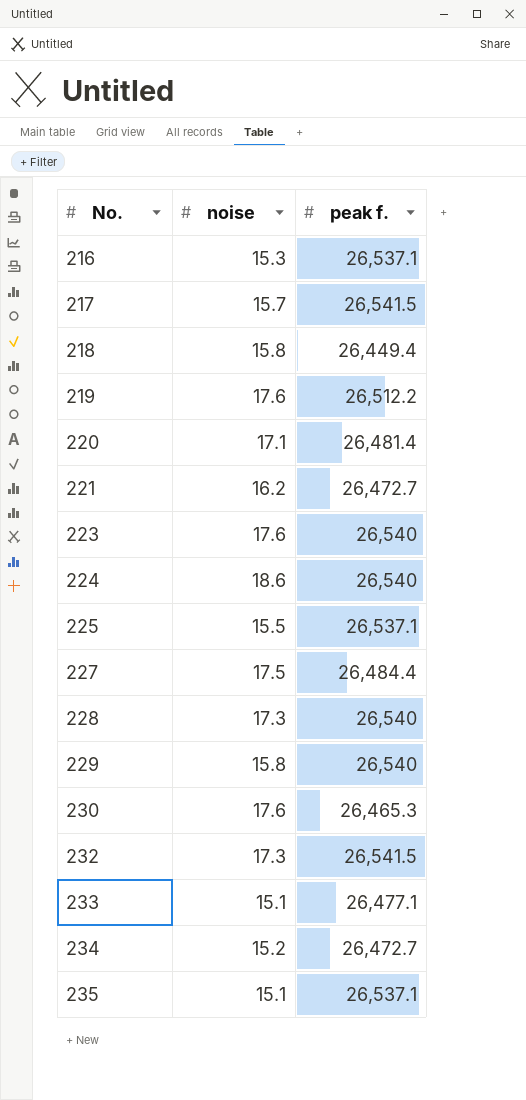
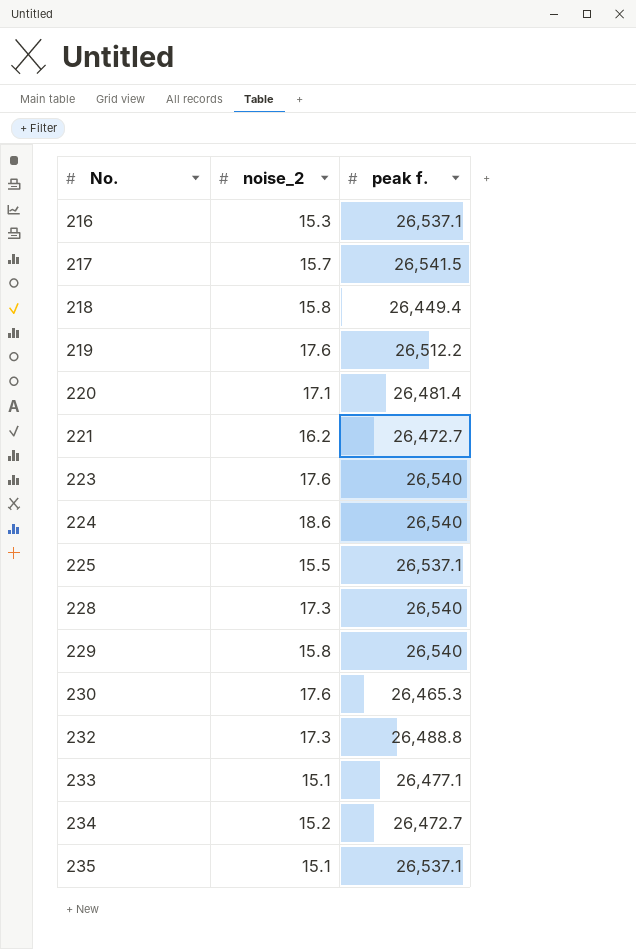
column name: noise -> noise_2
row 227: 17.5 | 26,484.4 -> none
232 | peak f.: 26,541.5 -> 26,488.8

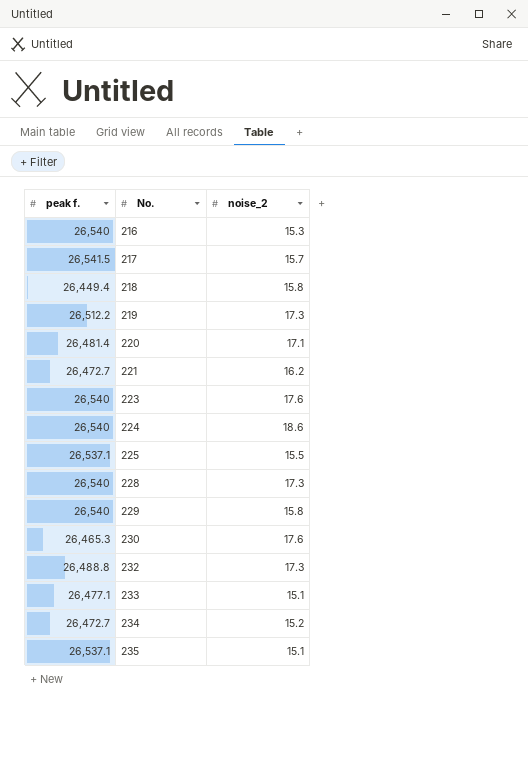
column peak f. | position: 3 -> 1
216 | peak f.: 26,537.1 -> 26,540
219 | noise_2: 17.6 -> 17.3

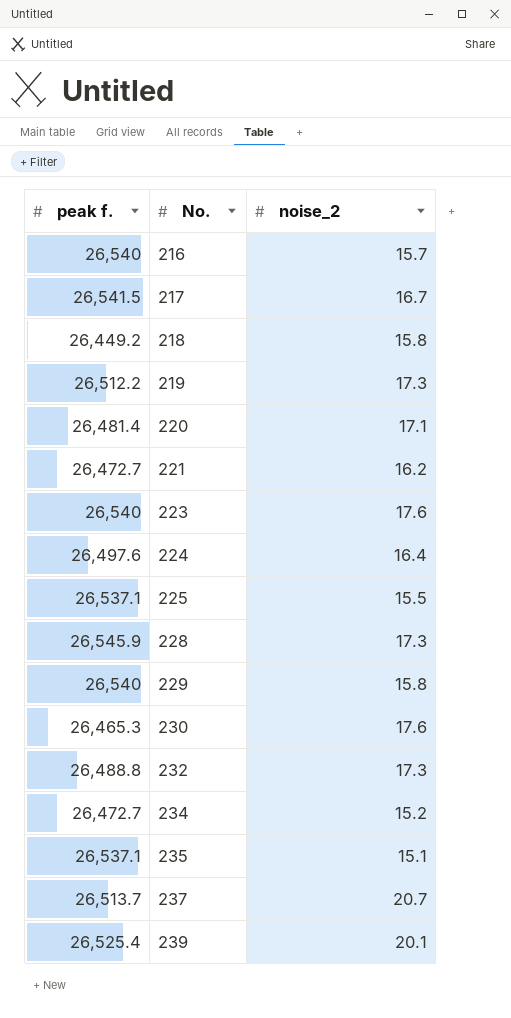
row 233: 26,477.1 | 15.1 -> none
216 | noise_2: 15.3 -> 15.7
217 | noise_2: 15.7 -> 16.7
218 | peak f.: 26,449.4 -> 26,449.2
224 | peak f.: 26,540 -> 26,497.6
224 | noise_2: 18.6 -> 16.4
228 | peak f.: 26,540 -> 26,545.9
row 237: none -> 26,513.7 | 20.7
row 239: none -> 26,525.4 | 20.1

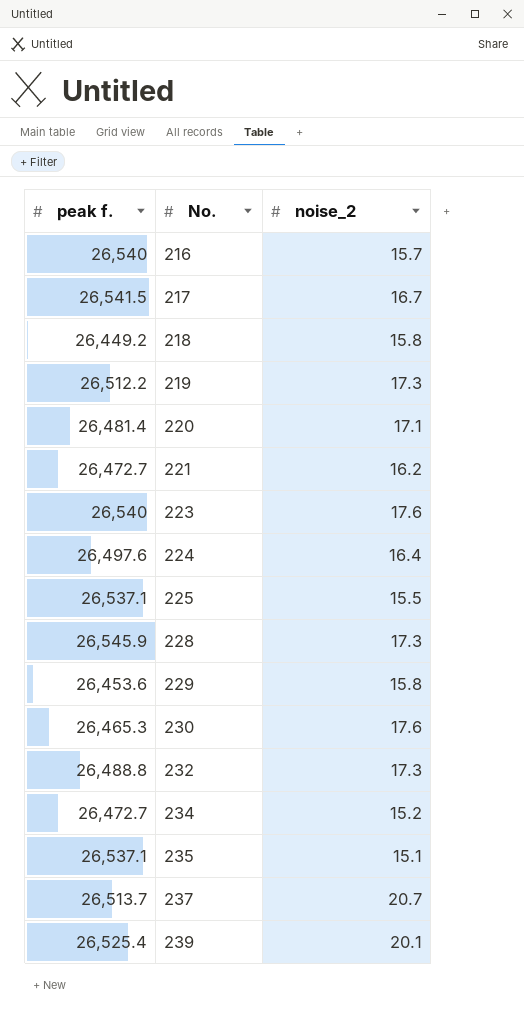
229 | peak f.: 26,540 -> 26,453.6

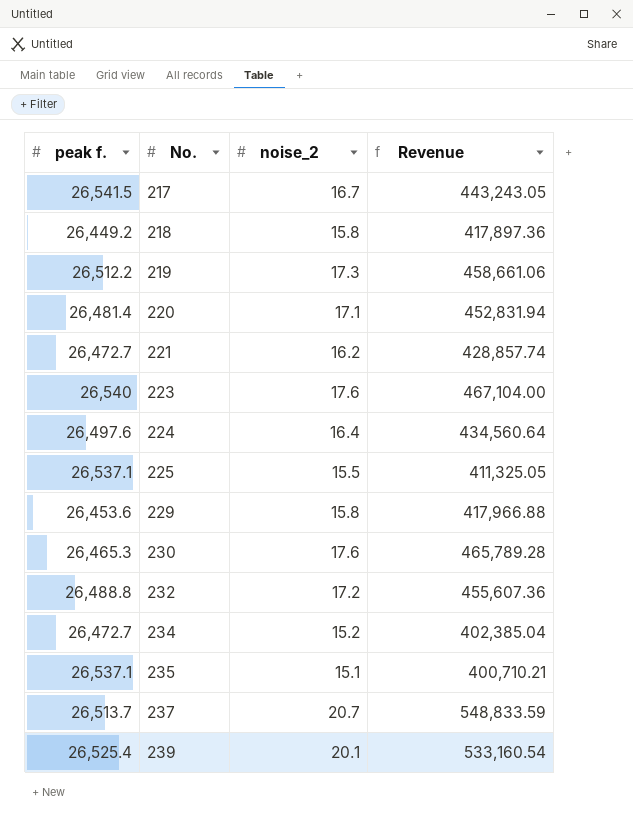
column Revenue | formula: none -> [peak f.] * [noise_2]
row 216: 26,540 | 15.7 -> none
row 228: 26,545.9 | 17.3 -> none
232 | noise_2: 17.3 -> 17.2

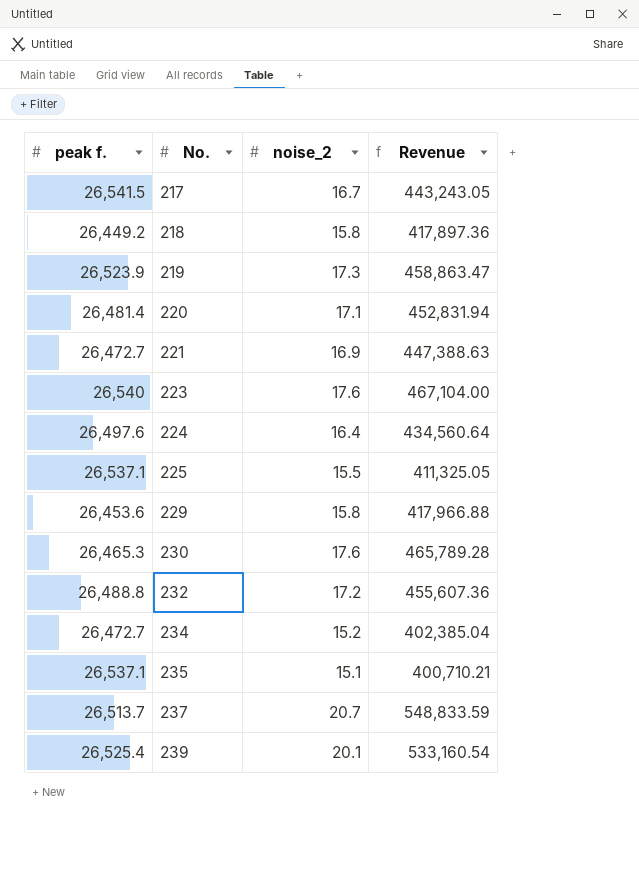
219 | peak f.: 26,512.2 -> 26,523.9
219 | Revenue: 458,661.06 -> 458,863.47
221 | noise_2: 16.2 -> 16.9
221 | Revenue: 428,857.74 -> 447,388.63

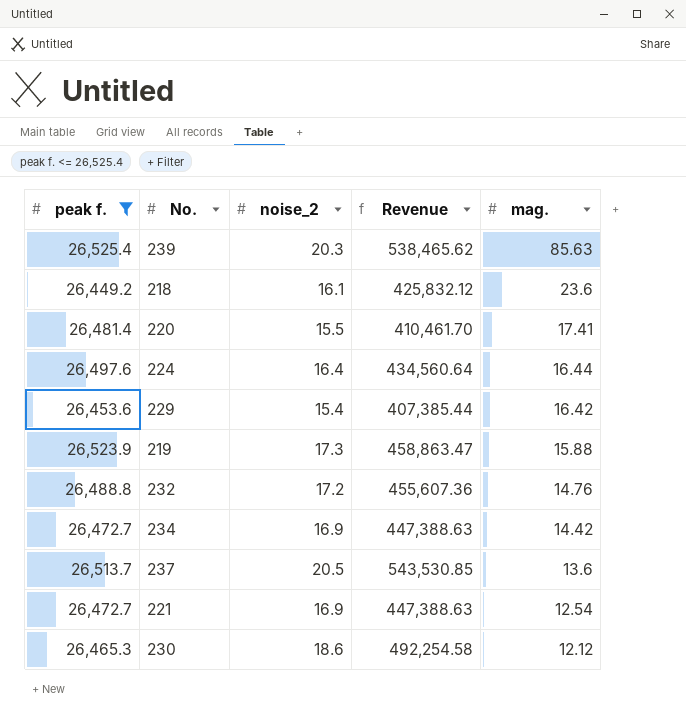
filter: none -> peak f. <= 26,525.4
row order: No. ascending -> mag. descending
column mag. | position: none -> 5
239 | noise_2: 20.1 -> 20.3
239 | Revenue: 533,160.54 -> 538,465.62
218 | noise_2: 15.8 -> 16.1
218 | Revenue: 417,897.36 -> 425,832.12
220 | noise_2: 17.1 -> 15.5
220 | Revenue: 452,831.94 -> 410,461.70
229 | noise_2: 15.8 -> 15.4
229 | Revenue: 417,966.88 -> 407,385.44
234 | noise_2: 15.2 -> 16.9
234 | Revenue: 402,385.04 -> 447,388.63
237 | noise_2: 20.7 -> 20.5
237 | Revenue: 548,833.59 -> 543,530.85
230 | noise_2: 17.6 -> 18.6
230 | Revenue: 465,789.28 -> 492,254.58

